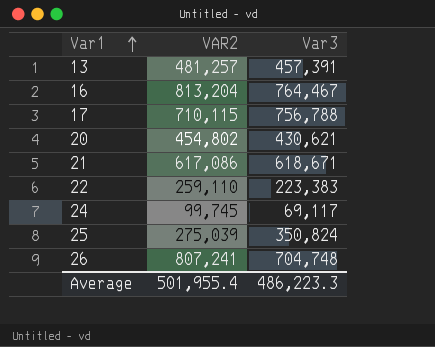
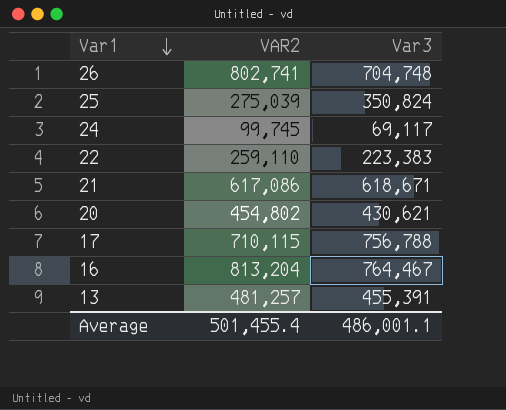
row order: Var1 ascending -> Var1 descending
26 | VAR2: 807,241 -> 802,741
13 | Var3: 457,391 -> 455,391
Average | VAR2: 501,955.4 -> 501,455.4
Average | Var3: 486,223.3 -> 486,001.1

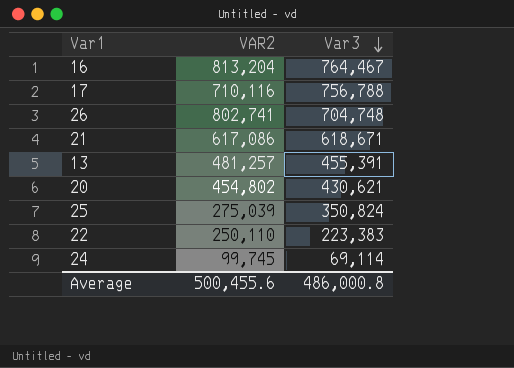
row order: Var1 descending -> Var3 descending
17 | VAR2: 710,115 -> 710,116
22 | VAR2: 259,110 -> 250,110
24 | Var3: 69,117 -> 69,114
Average | VAR2: 501,455.4 -> 500,455.6
Average | Var3: 486,001.1 -> 486,000.8

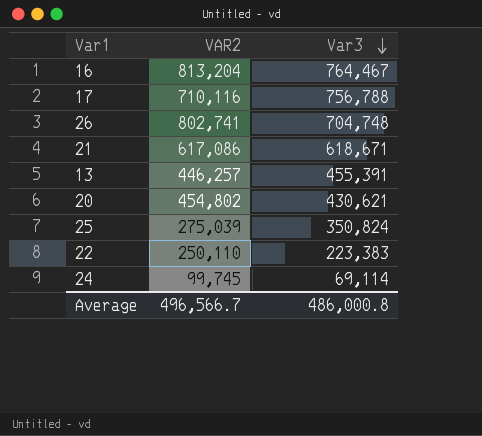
13 | VAR2: 481,257 -> 446,257
Average | VAR2: 500,455.6 -> 496,566.7

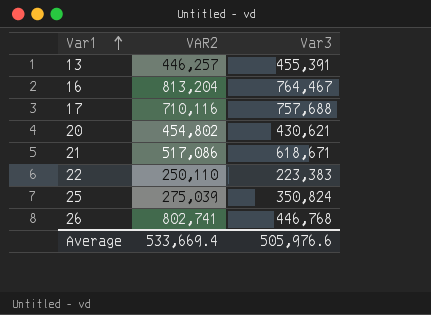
row order: Var3 descending -> Var1 ascending
row 24: 99,745 | 69,114 -> none
17 | Var3: 756,788 -> 757,688
21 | VAR2: 617,086 -> 517,086
26 | Var3: 704,748 -> 446,768
Average | VAR2: 496,566.7 -> 533,669.4
Average | Var3: 486,000.8 -> 505,976.6

